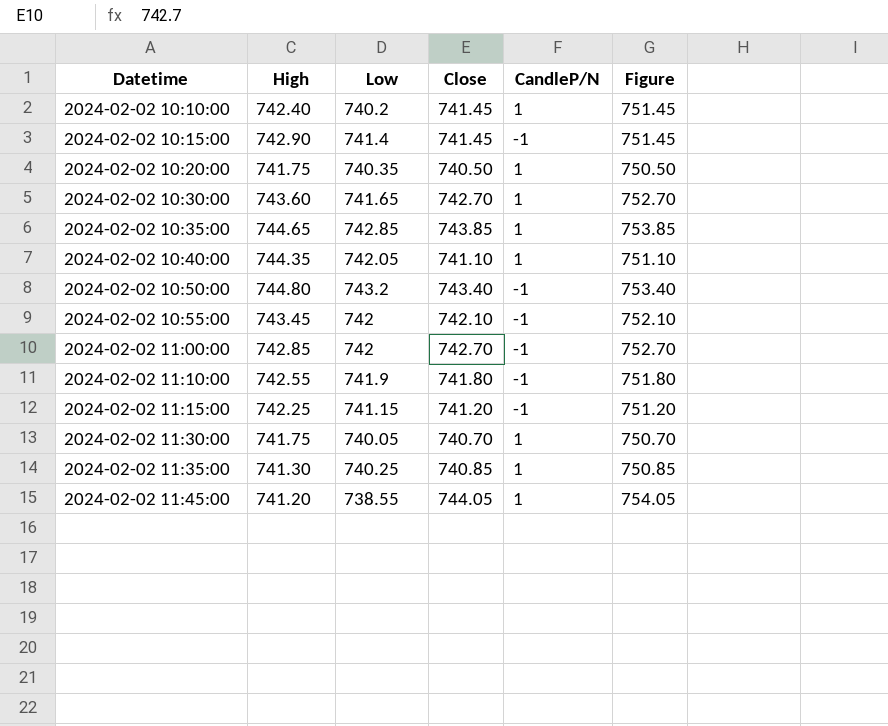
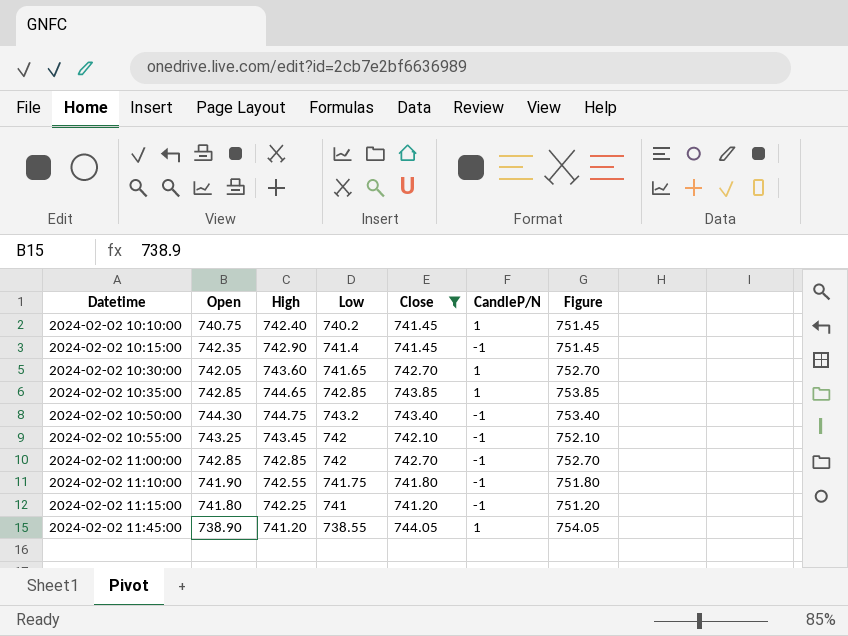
filter: none -> Close >= 741.20
column Open | position: none -> 2
2024-02-02 10:50:00 | High: 744.80 -> 744.75
2024-02-02 11:10:00 | Low: 741.9 -> 741.75
2024-02-02 11:15:00 | Low: 741.15 -> 741

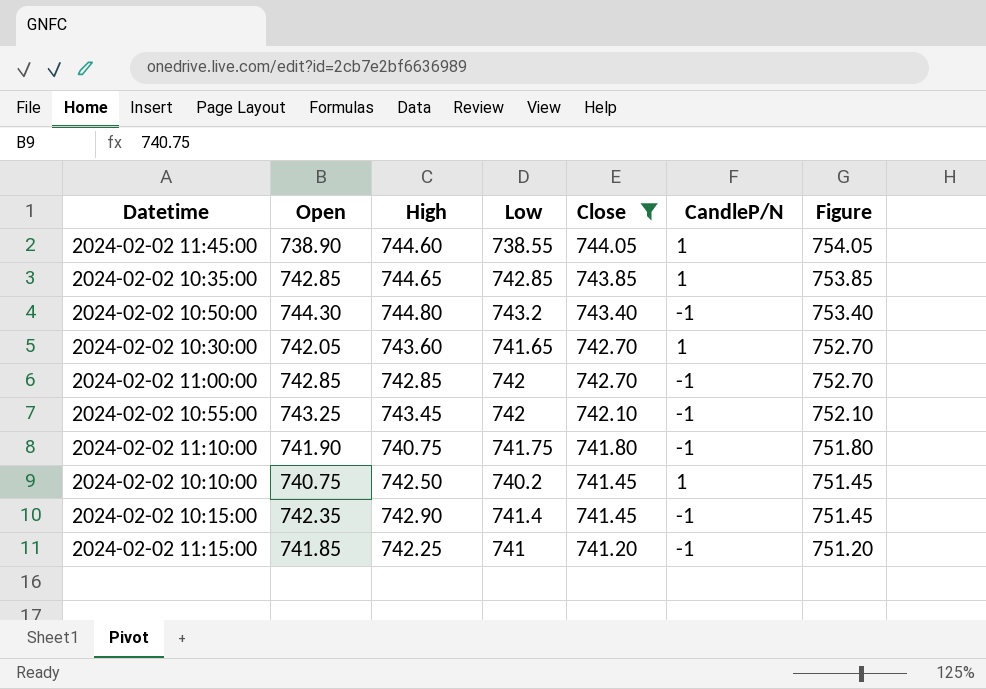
row order: Datetime ascending -> Close descending
2024-02-02 11:45:00 | High: 741.20 -> 744.60
2024-02-02 10:50:00 | High: 744.75 -> 744.80
2024-02-02 11:10:00 | High: 742.55 -> 740.75
2024-02-02 10:10:00 | High: 742.40 -> 742.50
2024-02-02 11:15:00 | Open: 741.80 -> 741.85

